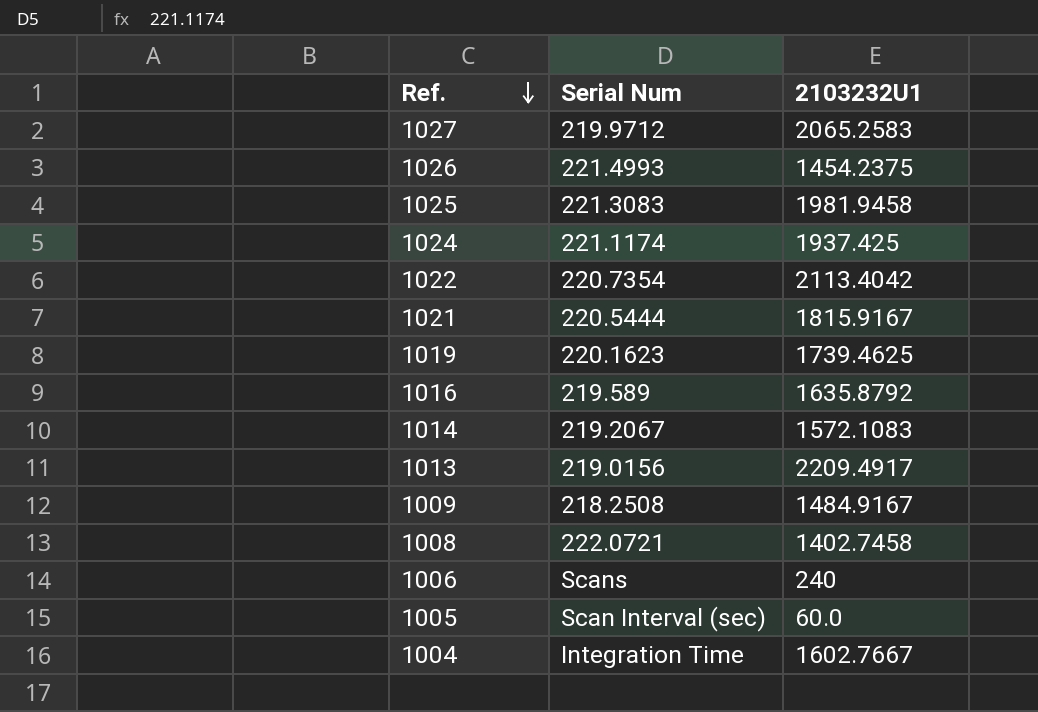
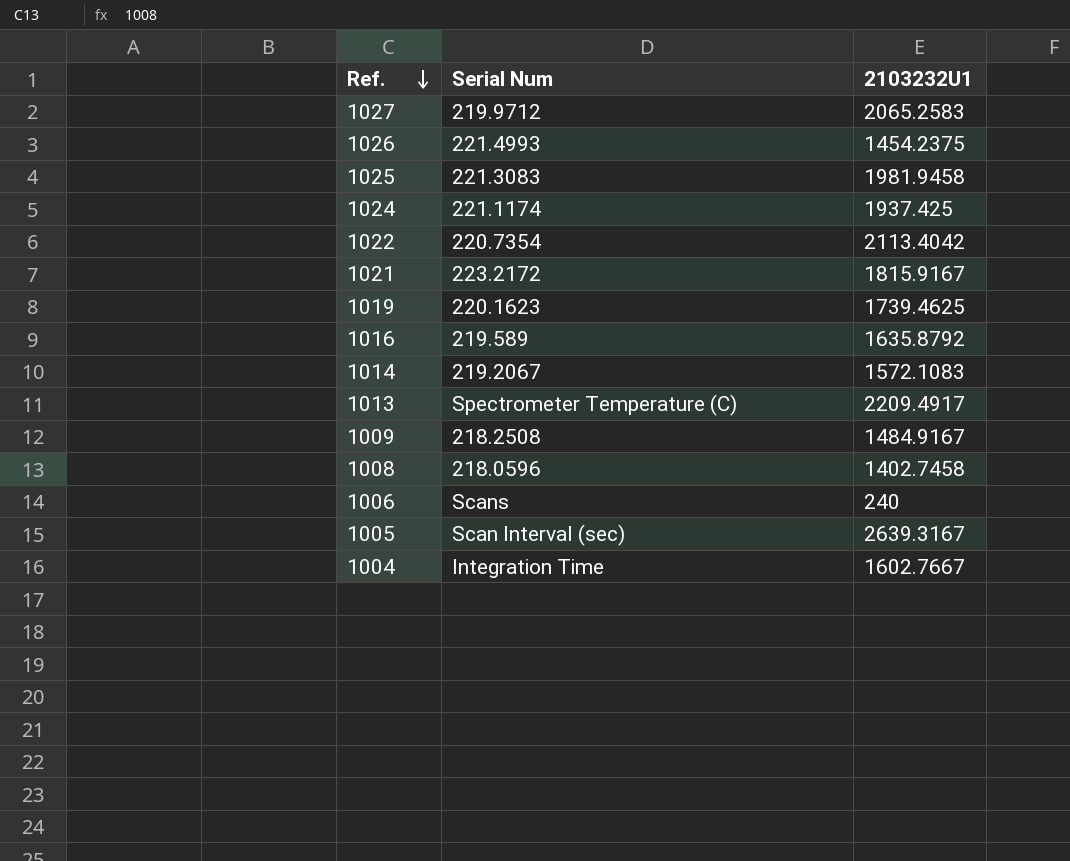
1021 | Serial Num: 220.5444 -> 223.2172
1013 | Serial Num: 219.0156 -> Spectrometer Temperature (C)
1008 | Serial Num: 222.0721 -> 218.0596
1005 | 2103232U1: 60.0 -> 2639.3167

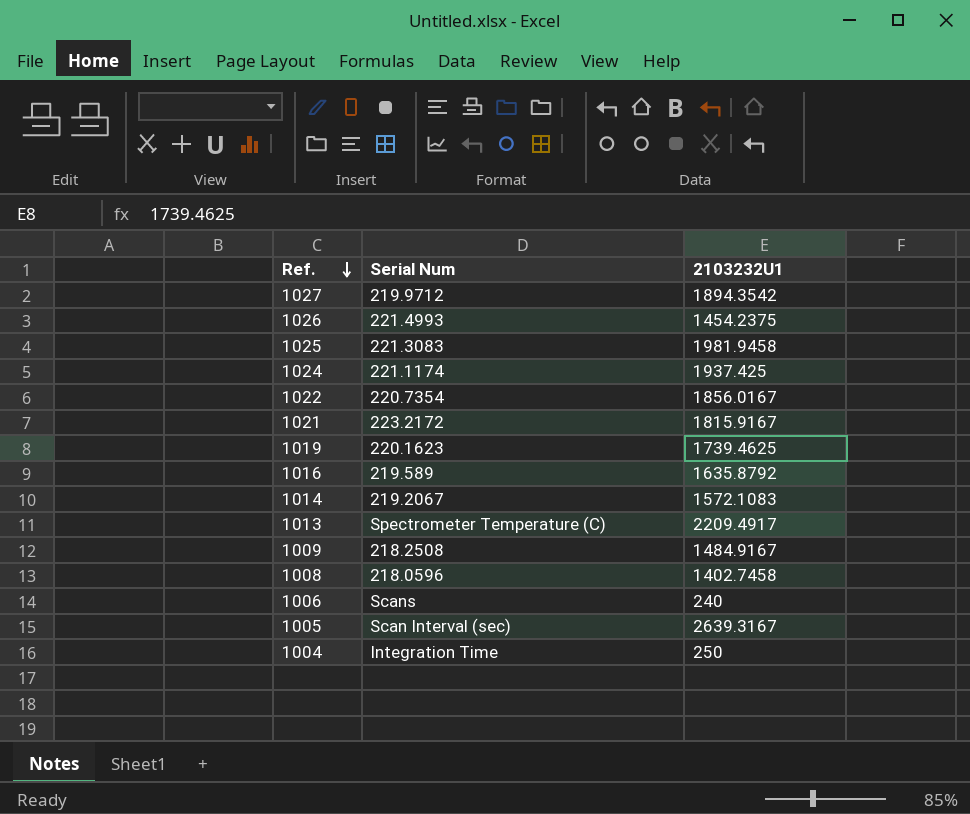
1027 | 2103232U1: 2065.2583 -> 1894.3542
1022 | 2103232U1: 2113.4042 -> 1856.0167
1004 | 2103232U1: 1602.7667 -> 250

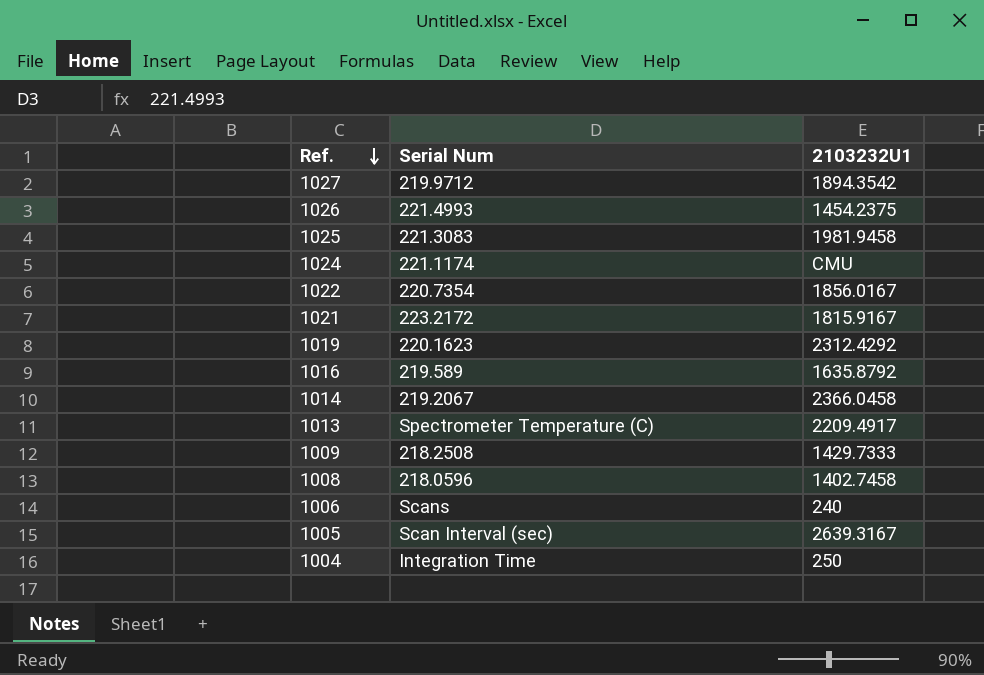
1024 | 2103232U1: 1937.425 -> CMU
1019 | 2103232U1: 1739.4625 -> 2312.4292
1014 | 2103232U1: 1572.1083 -> 2366.0458
1009 | 2103232U1: 1484.9167 -> 1429.7333

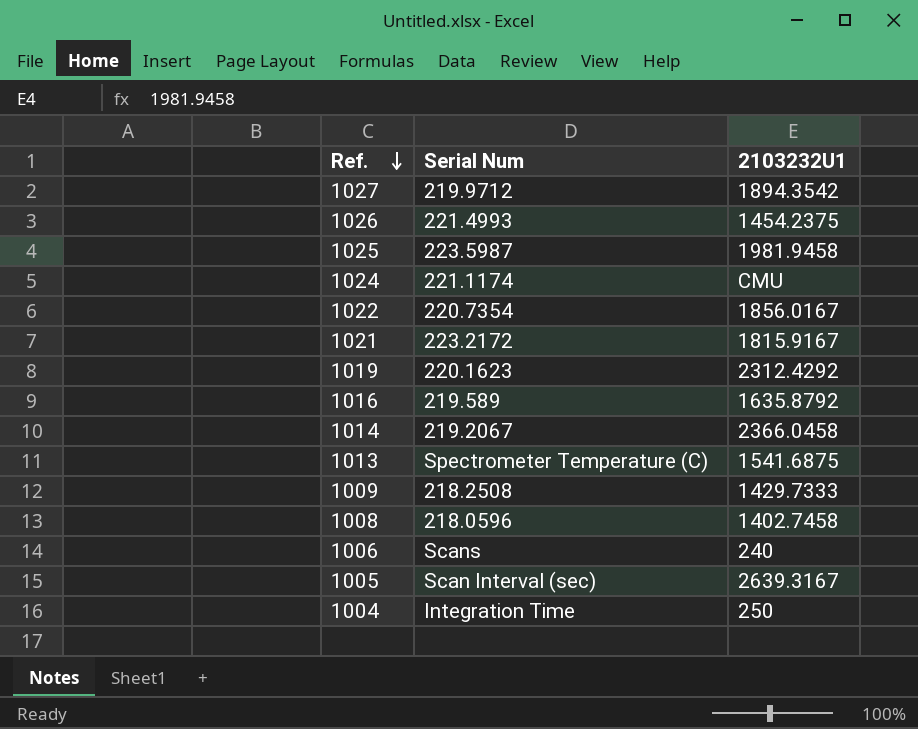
1025 | Serial Num: 221.3083 -> 223.5987
1013 | 2103232U1: 2209.4917 -> 1541.6875

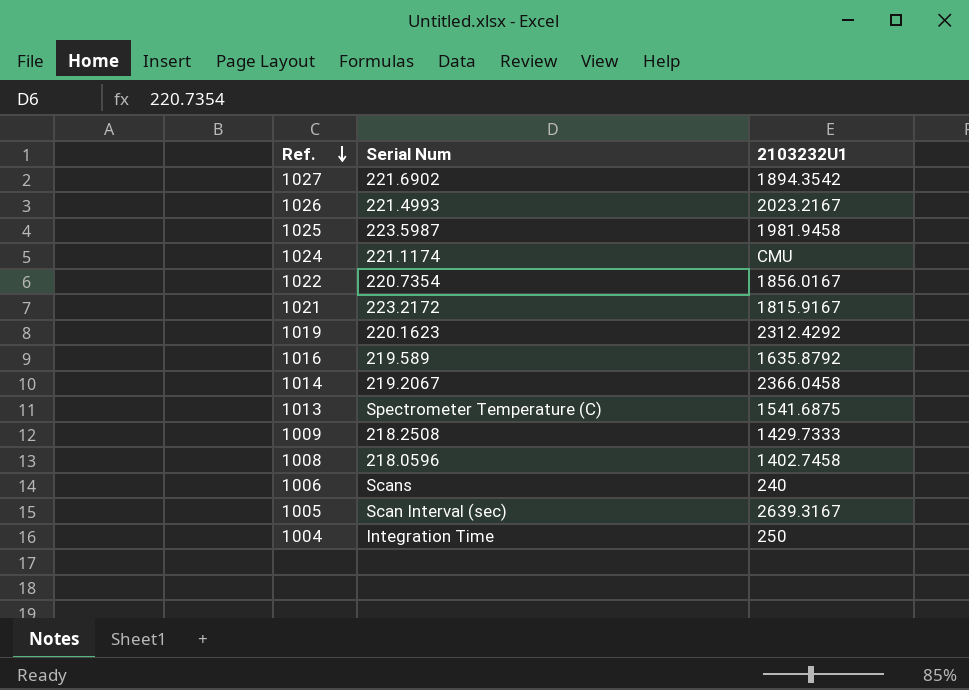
1027 | Serial Num: 219.9712 -> 221.6902
1026 | 2103232U1: 1454.2375 -> 2023.2167

